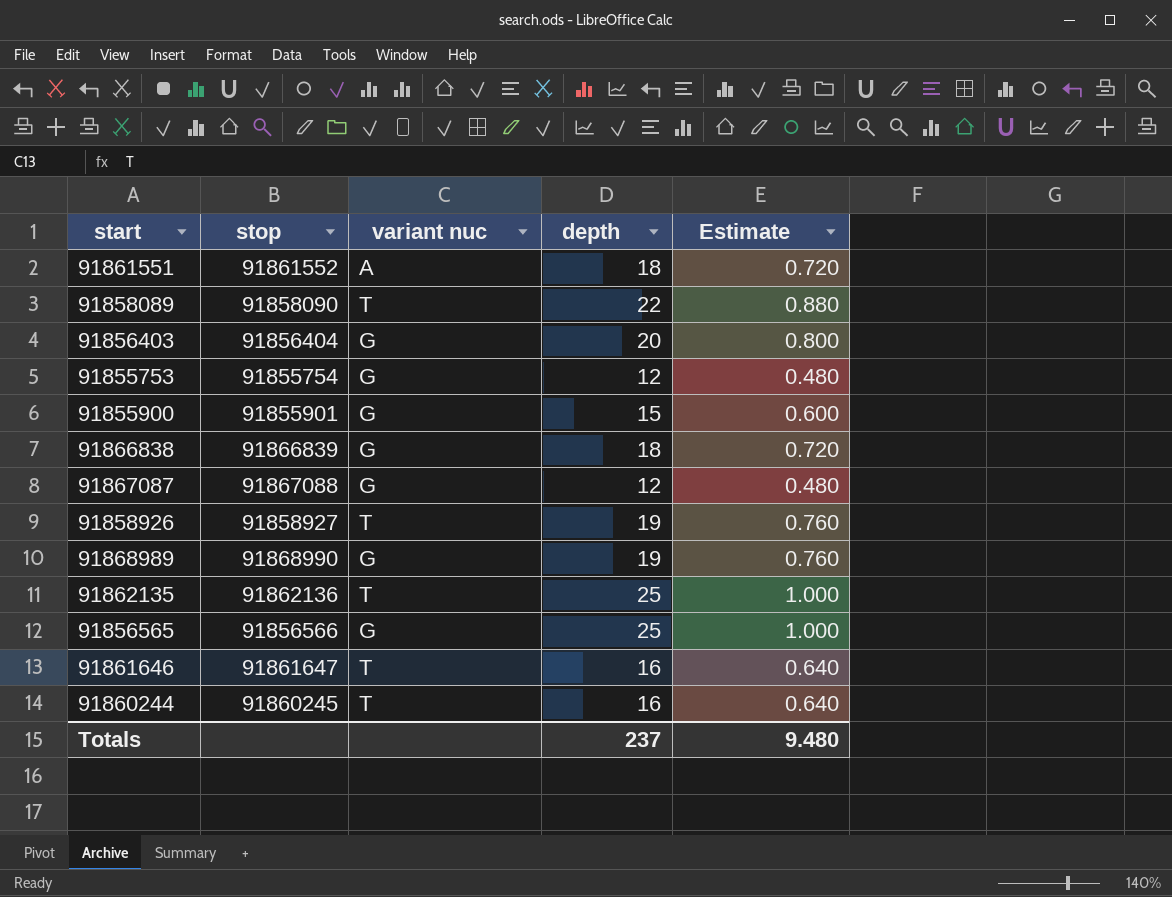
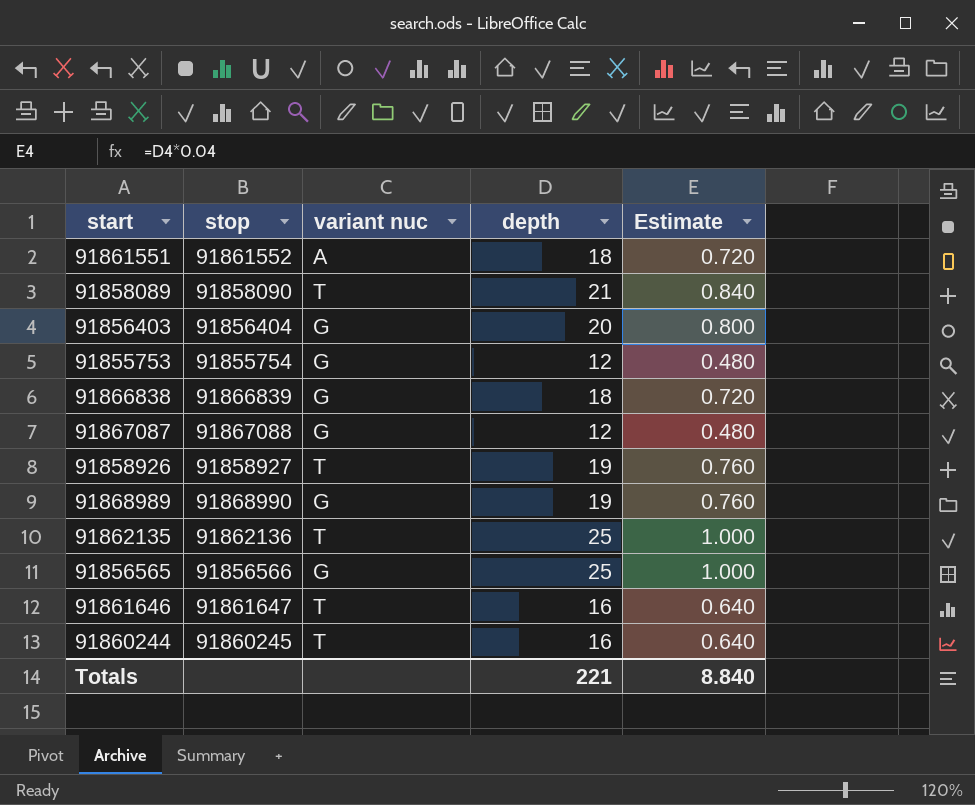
row 91855900: 91855901 | G | 15 | 0.600 -> none
91858089 | depth: 22 -> 21
91858089 | Estimate: 0.880 -> 0.840
Totals | depth: 237 -> 221
Totals | Estimate: 9.480 -> 8.840

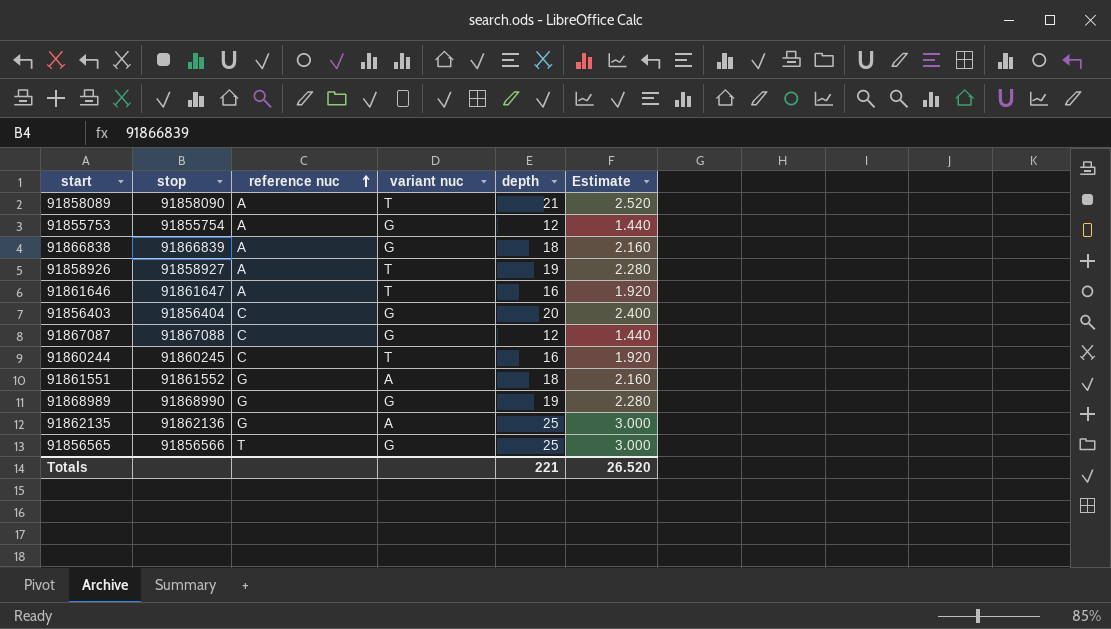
row order: none -> reference nuc ascending
column reference nuc | position: none -> 3
column Estimate | formula: [depth] * 0.04 -> [depth] * 0.12
91862135 | variant nuc: T -> A
Totals | Estimate: 8.840 -> 26.520

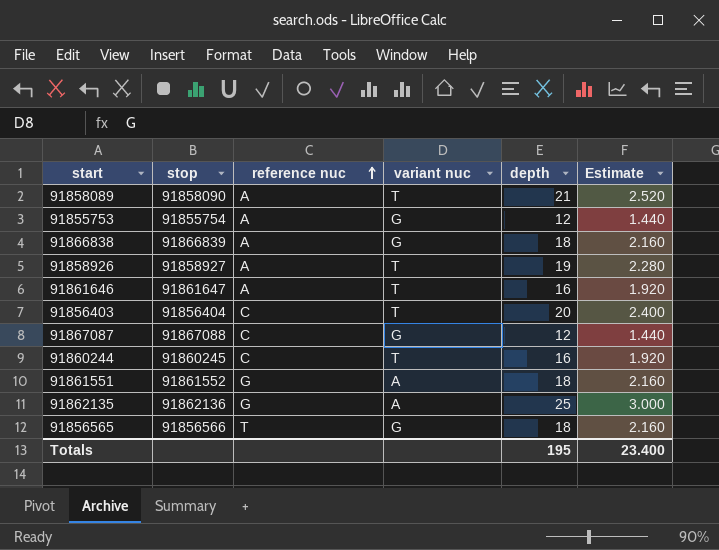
row 91868989: 91868990 | G | G | 19 | 2.280 -> none
91856403 | variant nuc: G -> T
91856565 | depth: 25 -> 18
91856565 | Estimate: 3.000 -> 2.160
Totals | depth: 221 -> 195
Totals | Estimate: 26.520 -> 23.400

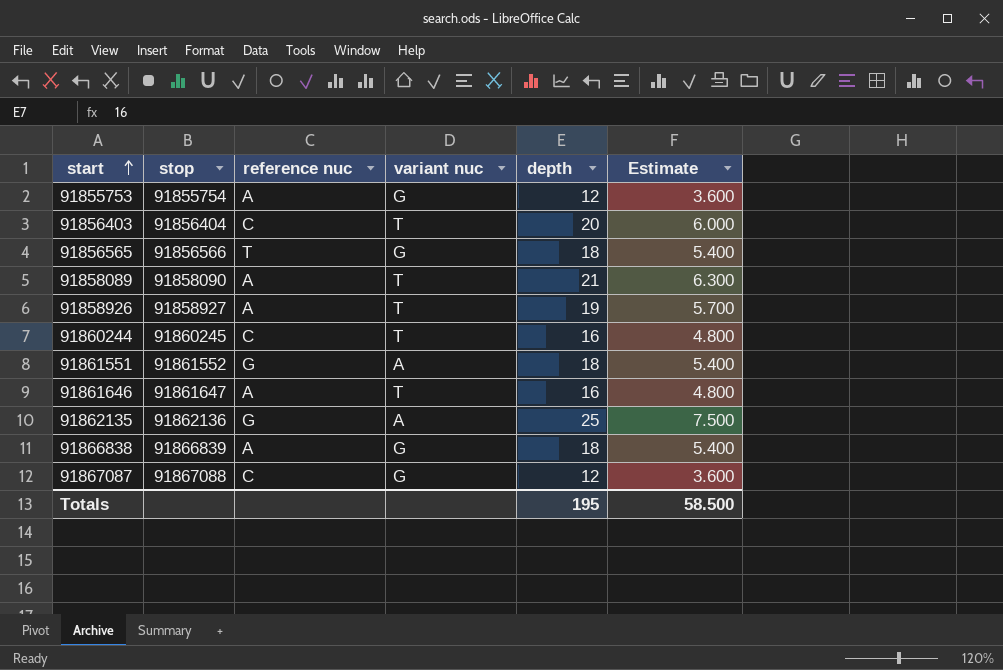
row order: reference nuc ascending -> start ascending
column Estimate | formula: [depth] * 0.12 -> [depth] * 0.3
Totals | Estimate: 23.400 -> 58.500

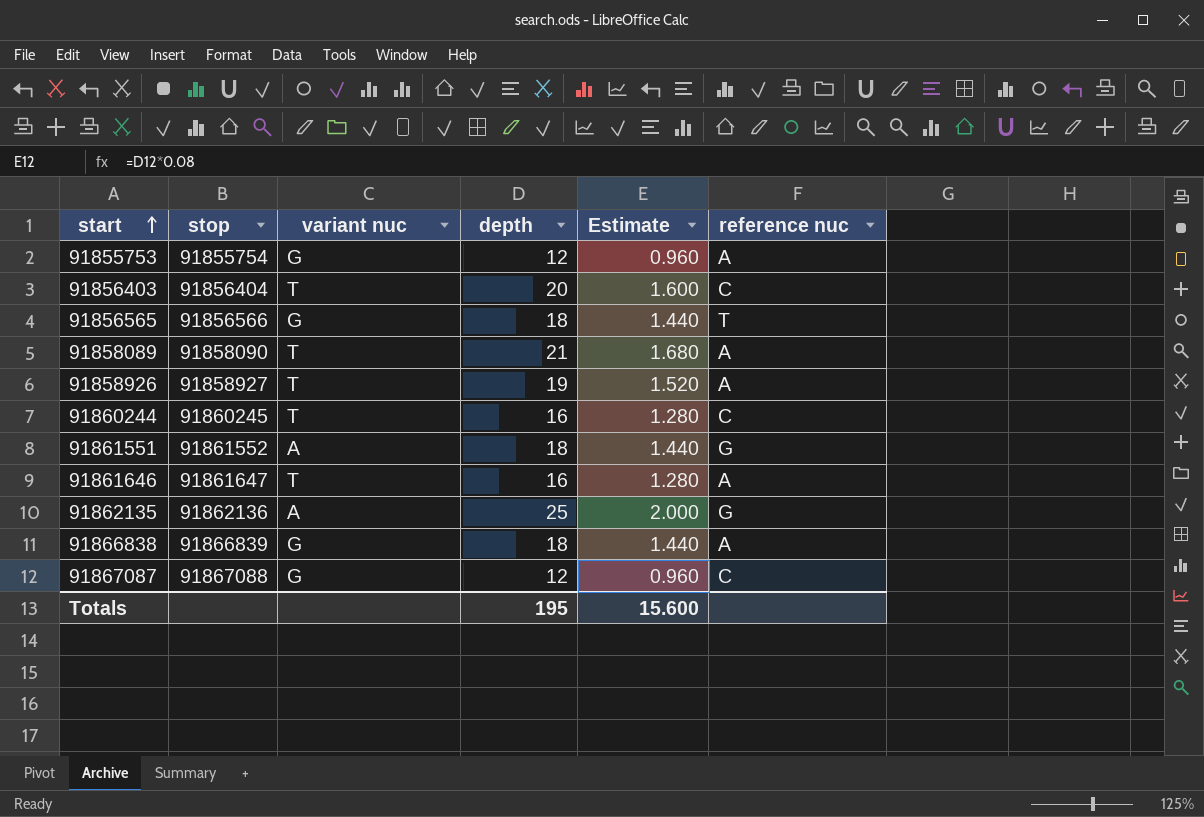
column Estimate | formula: [depth] * 0.3 -> [depth] * 0.08
column reference nuc | position: 3 -> 6
Totals | Estimate: 58.500 -> 15.600

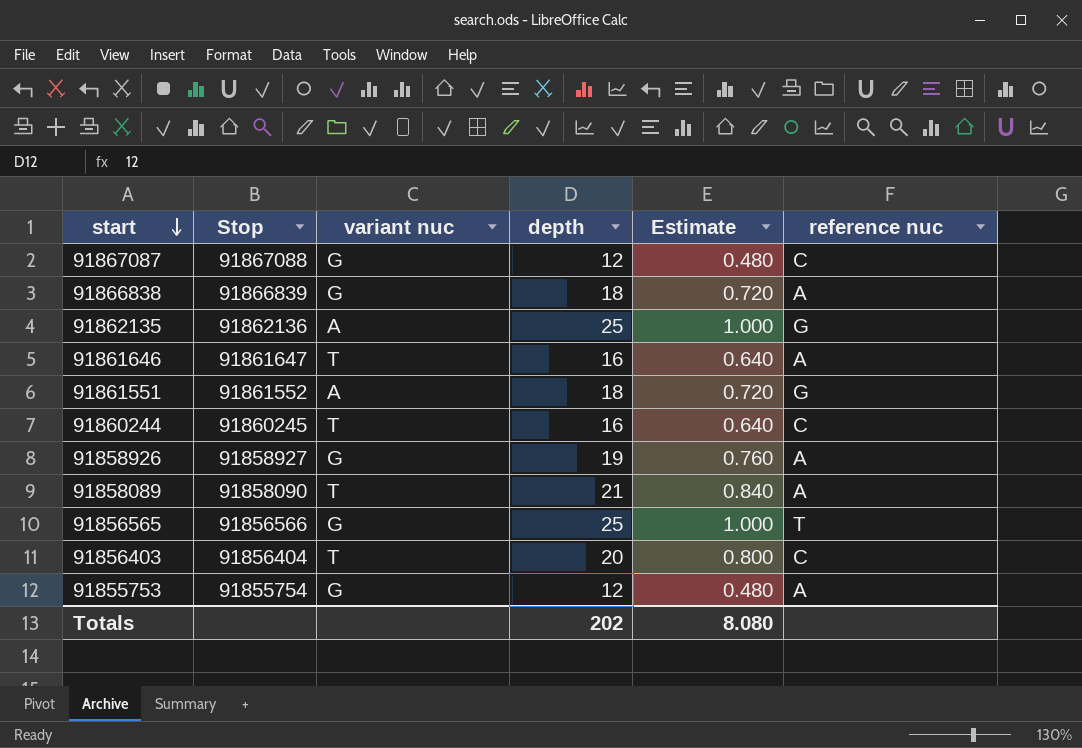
row order: start ascending -> start descending
column name: stop -> Stop
column Estimate | formula: [depth] * 0.08 -> [depth] * 0.04
91858926 | variant nuc: T -> G
91856565 | depth: 18 -> 25
Totals | depth: 195 -> 202
Totals | Estimate: 15.600 -> 8.080

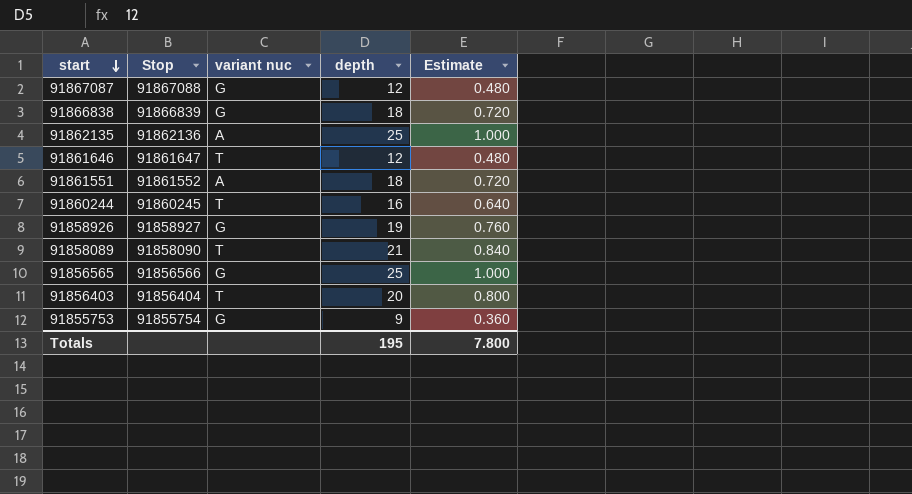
column reference nuc | position: 6 -> none
91861646 | depth: 16 -> 12
91861646 | Estimate: 0.640 -> 0.480
91855753 | depth: 12 -> 9
91855753 | Estimate: 0.480 -> 0.360
Totals | depth: 202 -> 195
Totals | Estimate: 8.080 -> 7.800

